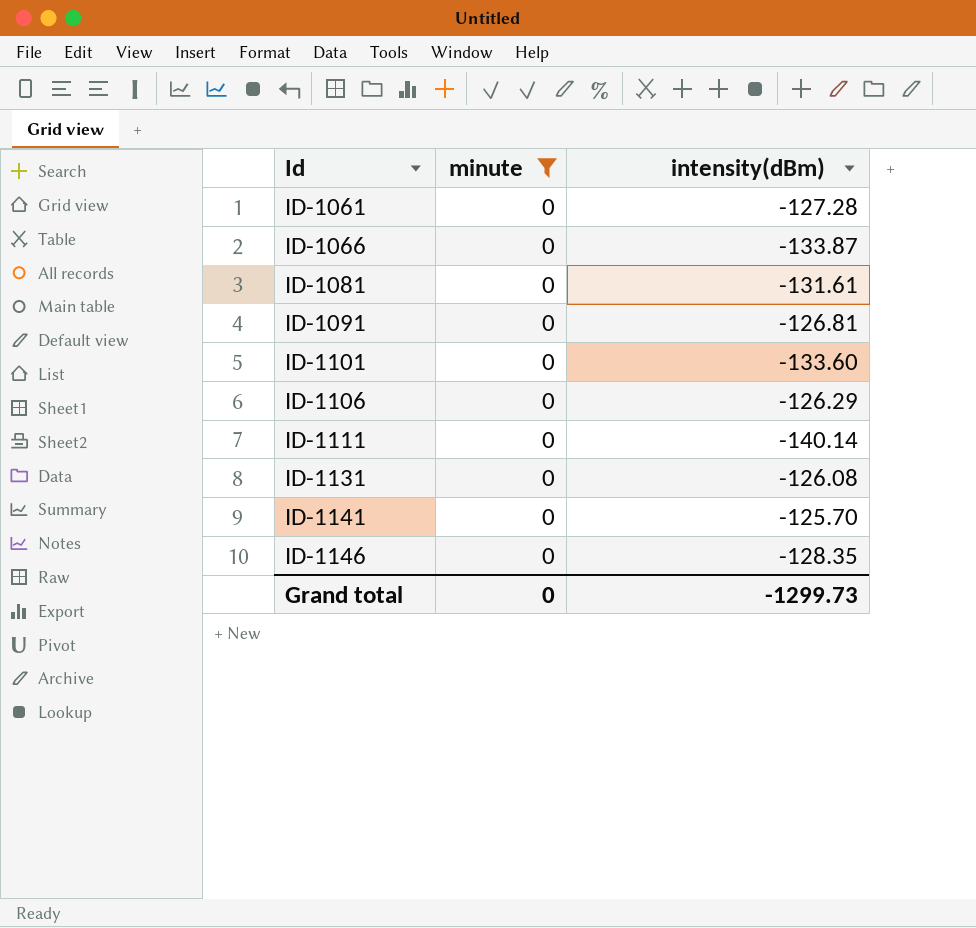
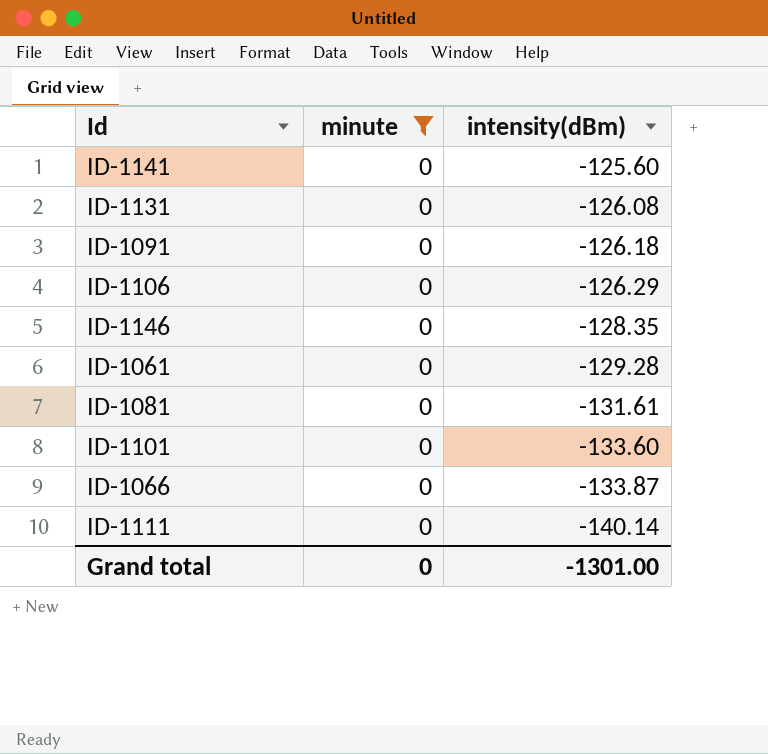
row order: Id ascending -> intensity(dBm) descending
ID-1141 | intensity(dBm): -125.70 -> -125.60
ID-1091 | intensity(dBm): -126.81 -> -126.18
ID-1061 | intensity(dBm): -127.28 -> -129.28
Grand total | intensity(dBm): -1299.73 -> -1301.00

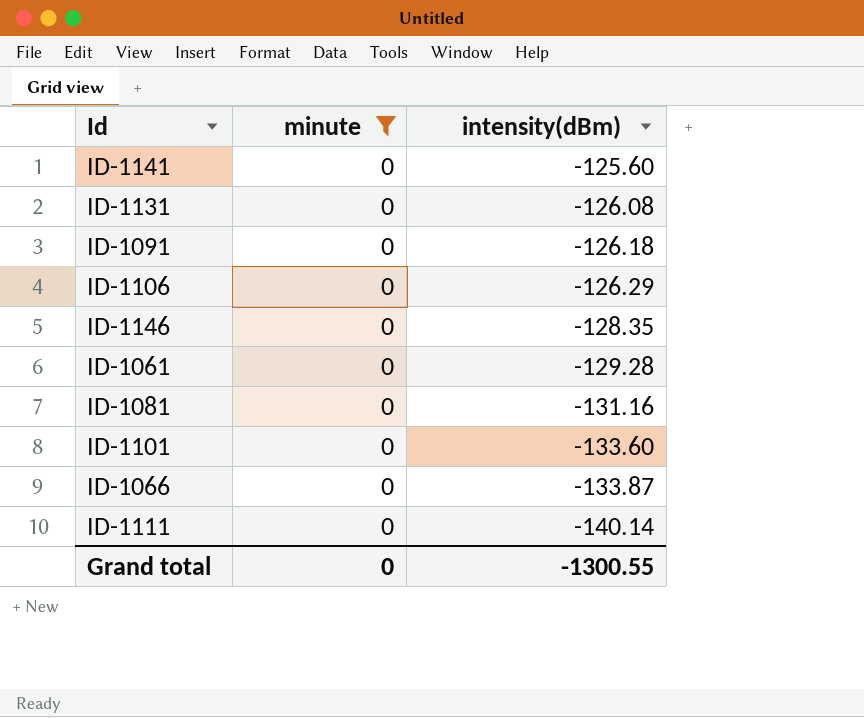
ID-1081 | intensity(dBm): -131.61 -> -131.16
Grand total | intensity(dBm): -1301.00 -> -1300.55

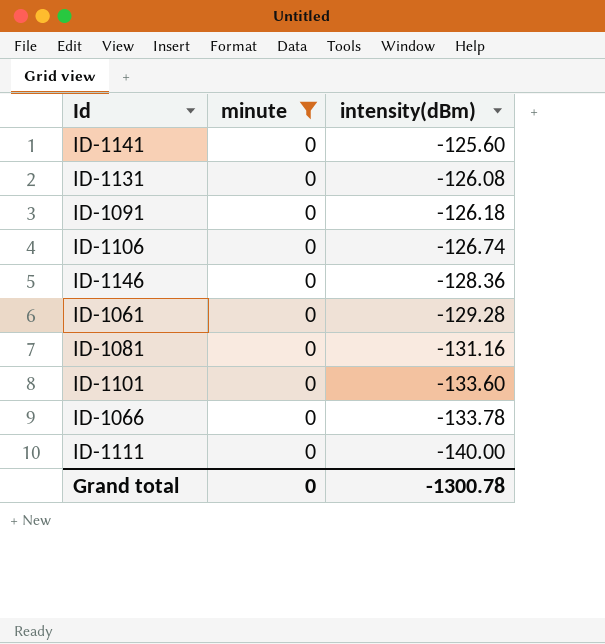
ID-1106 | intensity(dBm): -126.29 -> -126.74
ID-1146 | intensity(dBm): -128.35 -> -128.36
ID-1066 | intensity(dBm): -133.87 -> -133.78
ID-1111 | intensity(dBm): -140.14 -> -140.00
Grand total | intensity(dBm): -1300.55 -> -1300.78

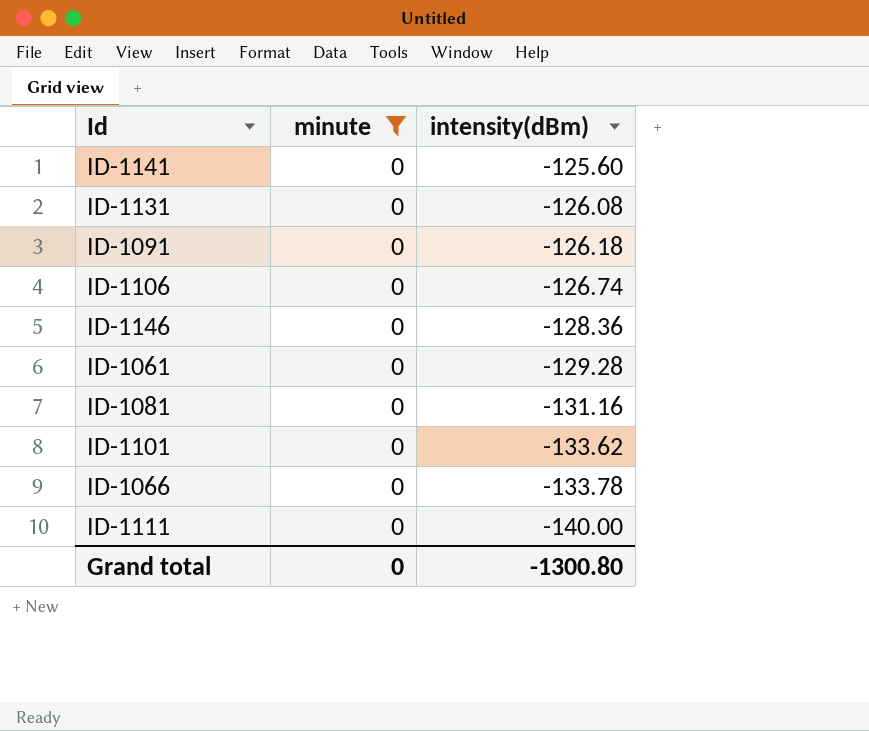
ID-1101 | intensity(dBm): -133.60 -> -133.62
Grand total | intensity(dBm): -1300.78 -> -1300.80

